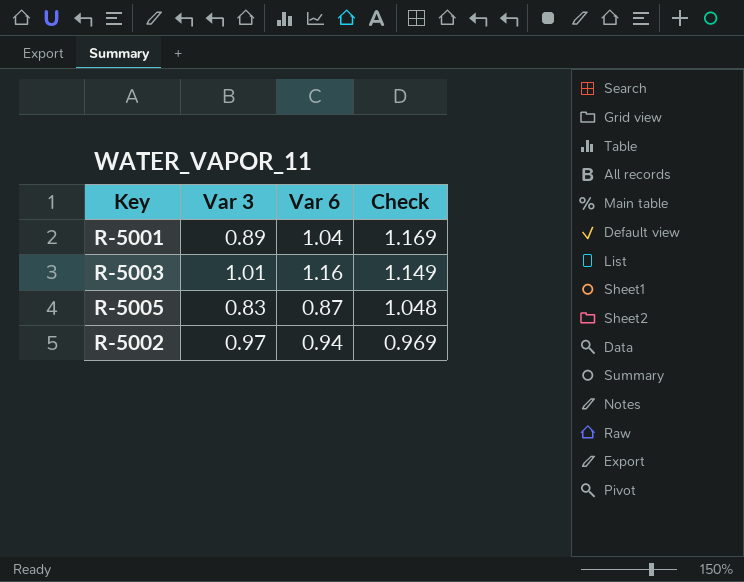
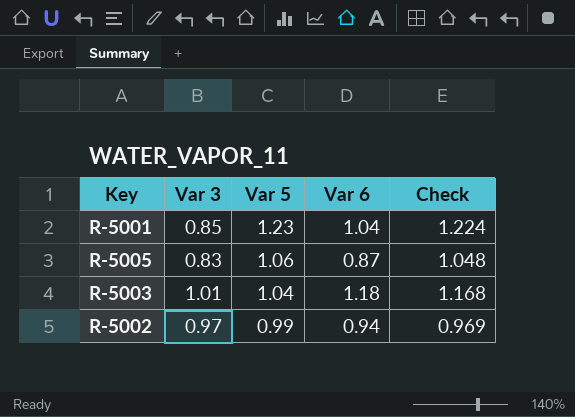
row order: Check descending -> Var 5 descending
column Var 5 | position: none -> 3
R-5001 | Var 3: 0.89 -> 0.85
R-5001 | Check: 1.169 -> 1.224
R-5003 | Var 6: 1.16 -> 1.18
R-5003 | Check: 1.149 -> 1.168

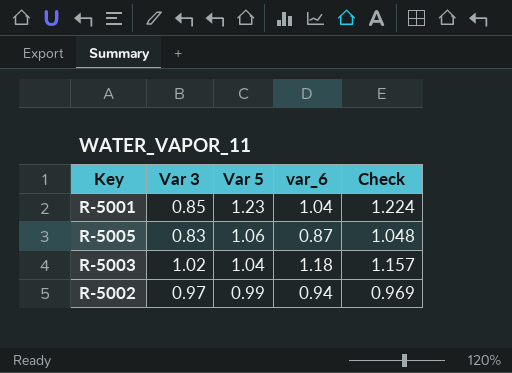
column name: Var 6 -> var_6
R-5003 | Var 3: 1.01 -> 1.02
R-5003 | Check: 1.168 -> 1.157

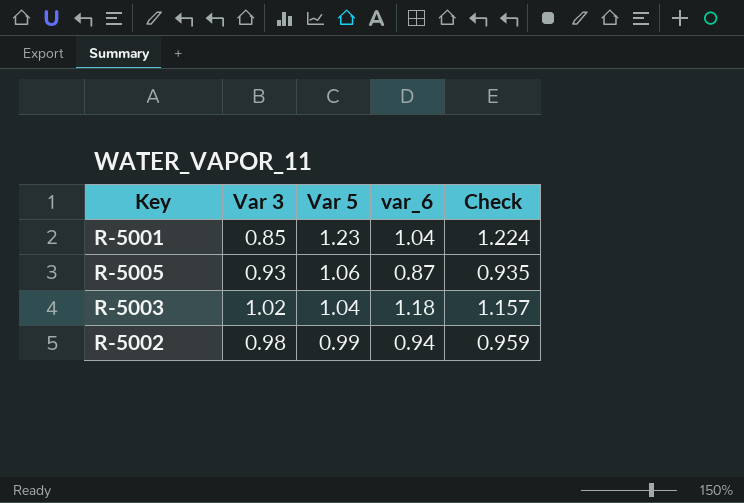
R-5005 | Var 3: 0.83 -> 0.93
R-5005 | Check: 1.048 -> 0.935
R-5002 | Var 3: 0.97 -> 0.98
R-5002 | Check: 0.969 -> 0.959

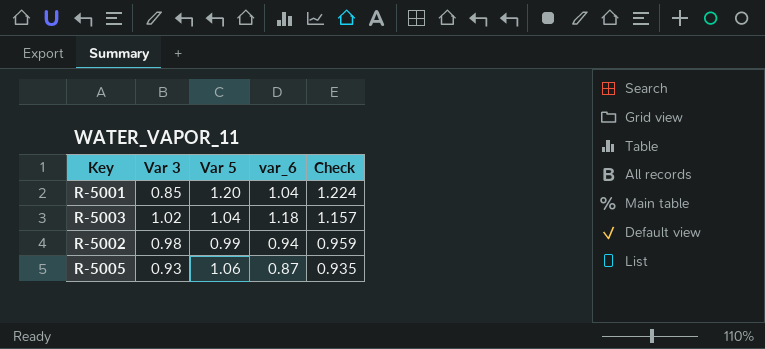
row order: Var 5 descending -> Check descending
R-5001 | Var 5: 1.23 -> 1.20

